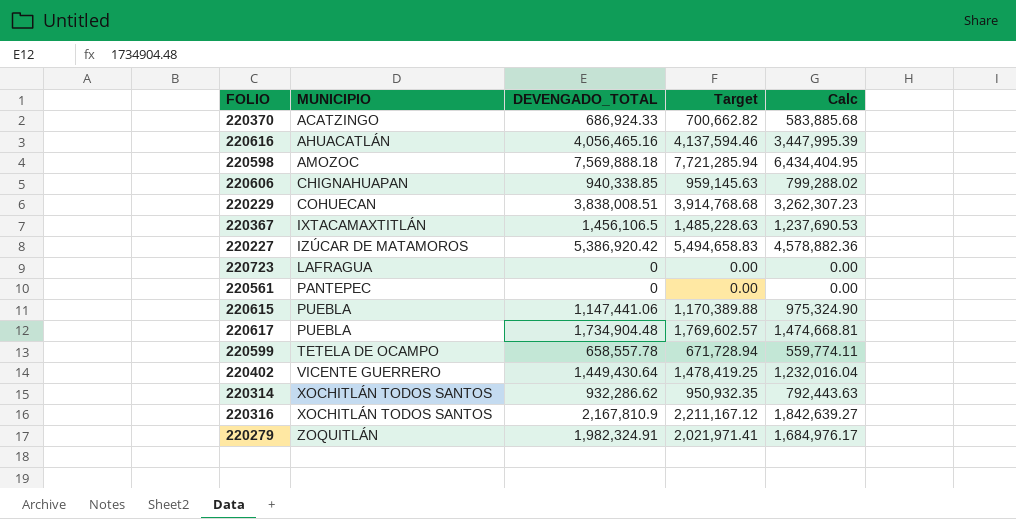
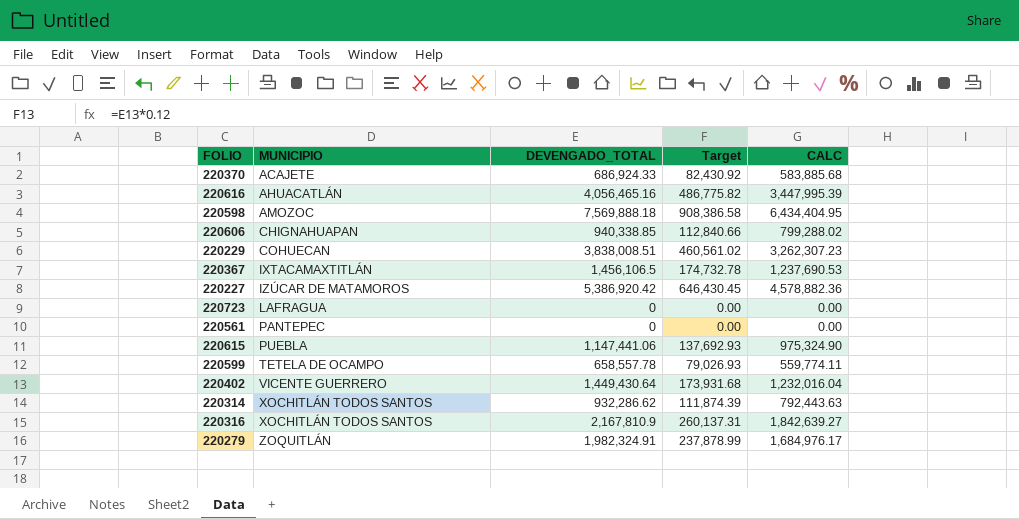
column Target | formula: [DEVENGADO_TOTAL] * 1.02 -> [DEVENGADO_TOTAL] * 0.12
column name: Calc -> CALC
row 220617: PUEBLA | 1,734,904.48 | 1,769,602.57 | 1,474,668.81 -> none
220370 | MUNICIPIO: ACATZINGO -> ACAJETE

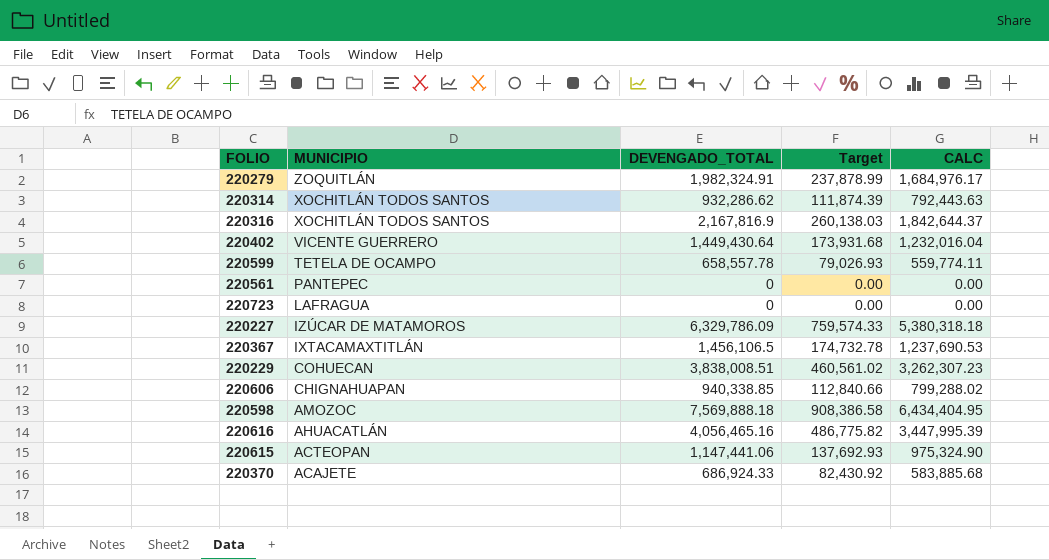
row order: MUNICIPIO ascending -> MUNICIPIO descending
220316 | DEVENGADO_TOTAL: 2,167,810.9 -> 2,167,816.9
220316 | Target: 260,137.31 -> 260,138.03
220316 | CALC: 1,842,639.27 -> 1,842,644.37
220227 | DEVENGADO_TOTAL: 5,386,920.42 -> 6,329,786.09
220227 | Target: 646,430.45 -> 759,574.33
220227 | CALC: 4,578,882.36 -> 5,380,318.18
220615 | MUNICIPIO: PUEBLA -> ACTEOPAN

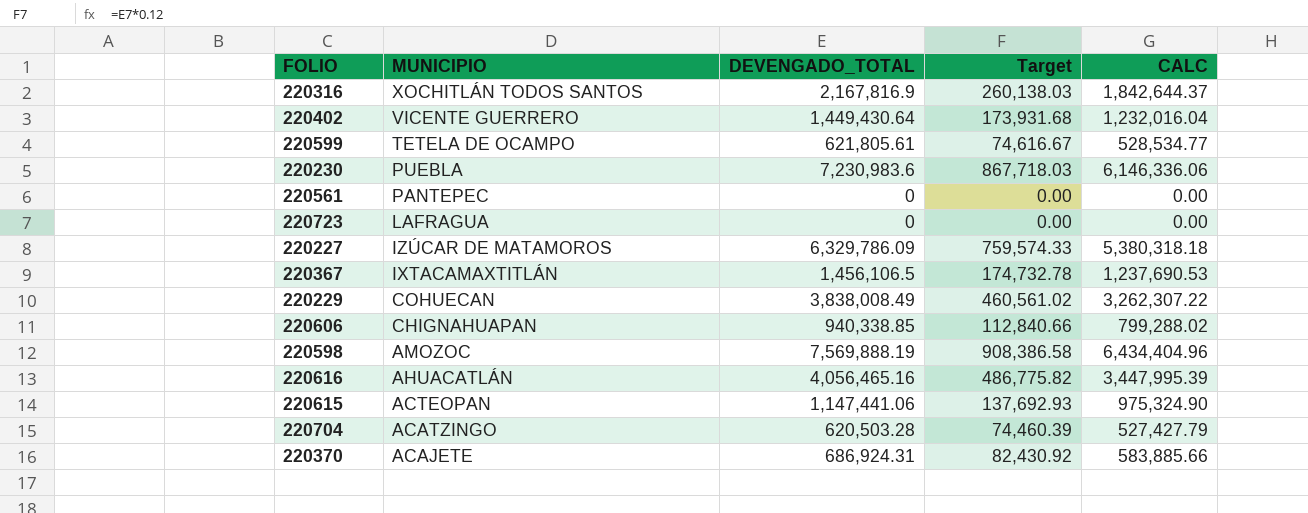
row 220279: ZOQUITLÁN | 1,982,324.91 | 237,878.99 | 1,684,976.17 -> none
row 220314: XOCHITLÁN TODOS SANTOS | 932,286.62 | 111,874.39 | 792,443.63 -> none
220599 | DEVENGADO_TOTAL: 658,557.78 -> 621,805.61
220599 | Target: 79,026.93 -> 74,616.67
220599 | CALC: 559,774.11 -> 528,534.77
row 220230: none -> PUEBLA | 7,230,983.6 | 867,718.03 | 6,146,336.06
220229 | DEVENGADO_TOTAL: 3,838,008.51 -> 3,838,008.49
220229 | CALC: 3,262,307.23 -> 3,262,307.22
220598 | DEVENGADO_TOTAL: 7,569,888.18 -> 7,569,888.19
220598 | CALC: 6,434,404.95 -> 6,434,404.96
row 220704: none -> ACATZINGO | 620,503.28 | 74,460.39 | 527,427.79
220370 | DEVENGADO_TOTAL: 686,924.33 -> 686,924.31
220370 | CALC: 583,885.68 -> 583,885.66

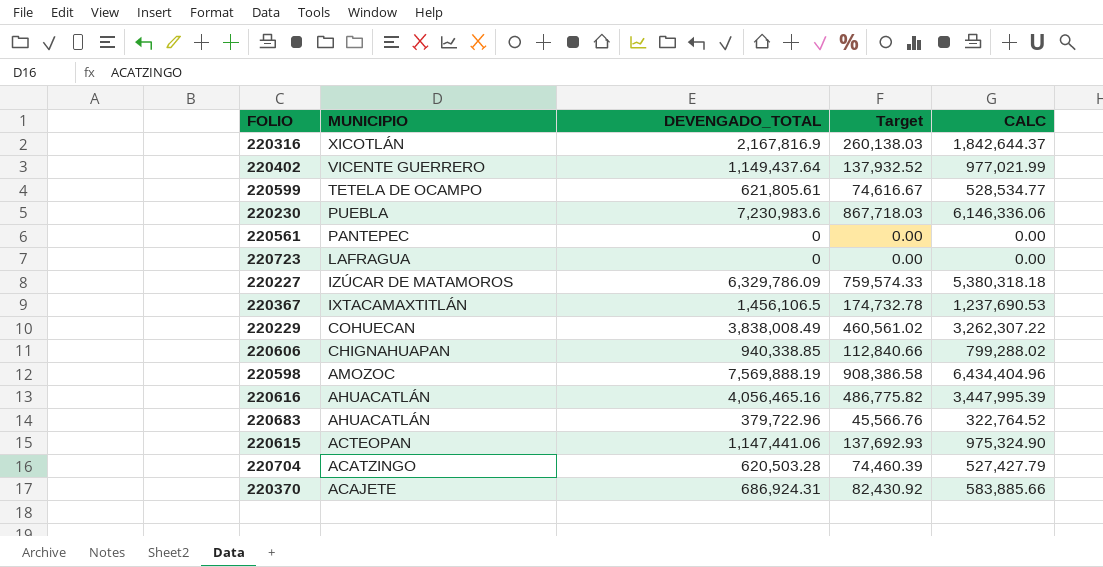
220316 | MUNICIPIO: XOCHITLÁN TODOS SANTOS -> XICOTLÁN
220402 | DEVENGADO_TOTAL: 1,449,430.64 -> 1,149,437.64
220402 | Target: 173,931.68 -> 137,932.52
220402 | CALC: 1,232,016.04 -> 977,021.99
row 220683: none -> AHUACATLÁN | 379,722.96 | 45,566.76 | 322,764.52

